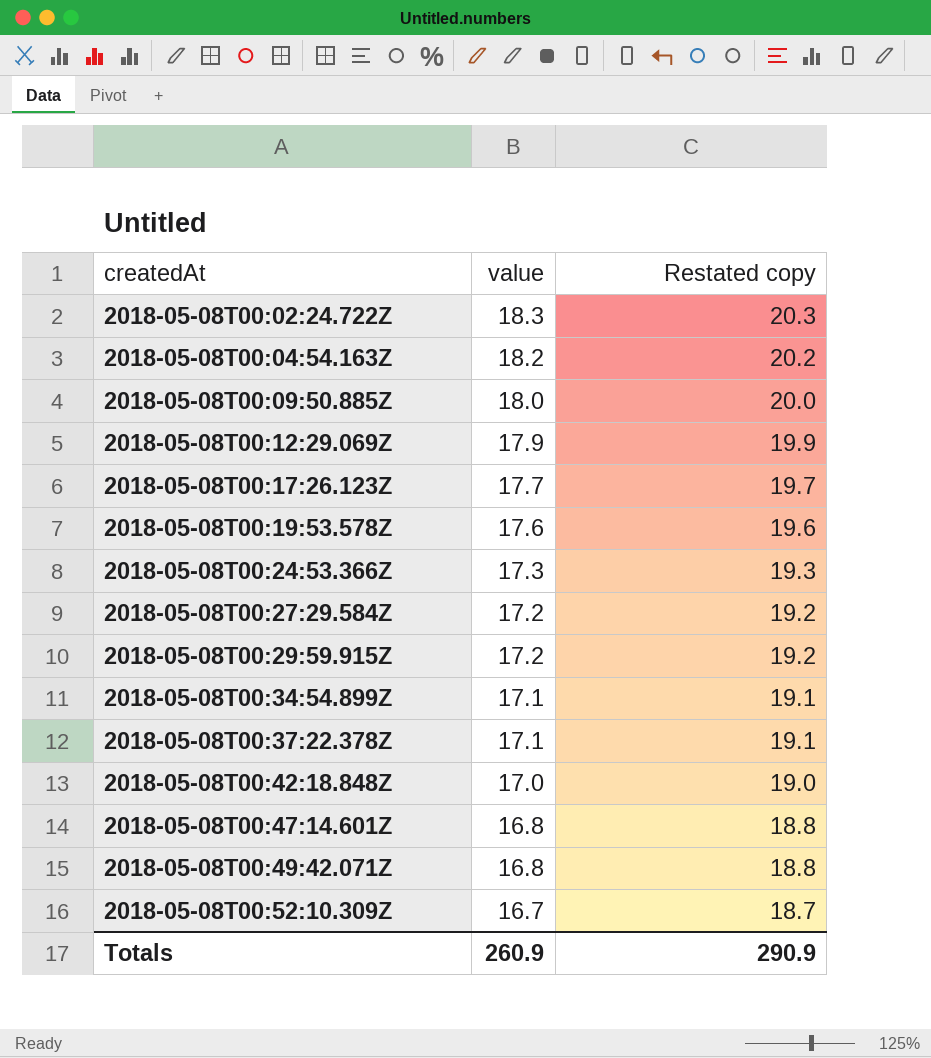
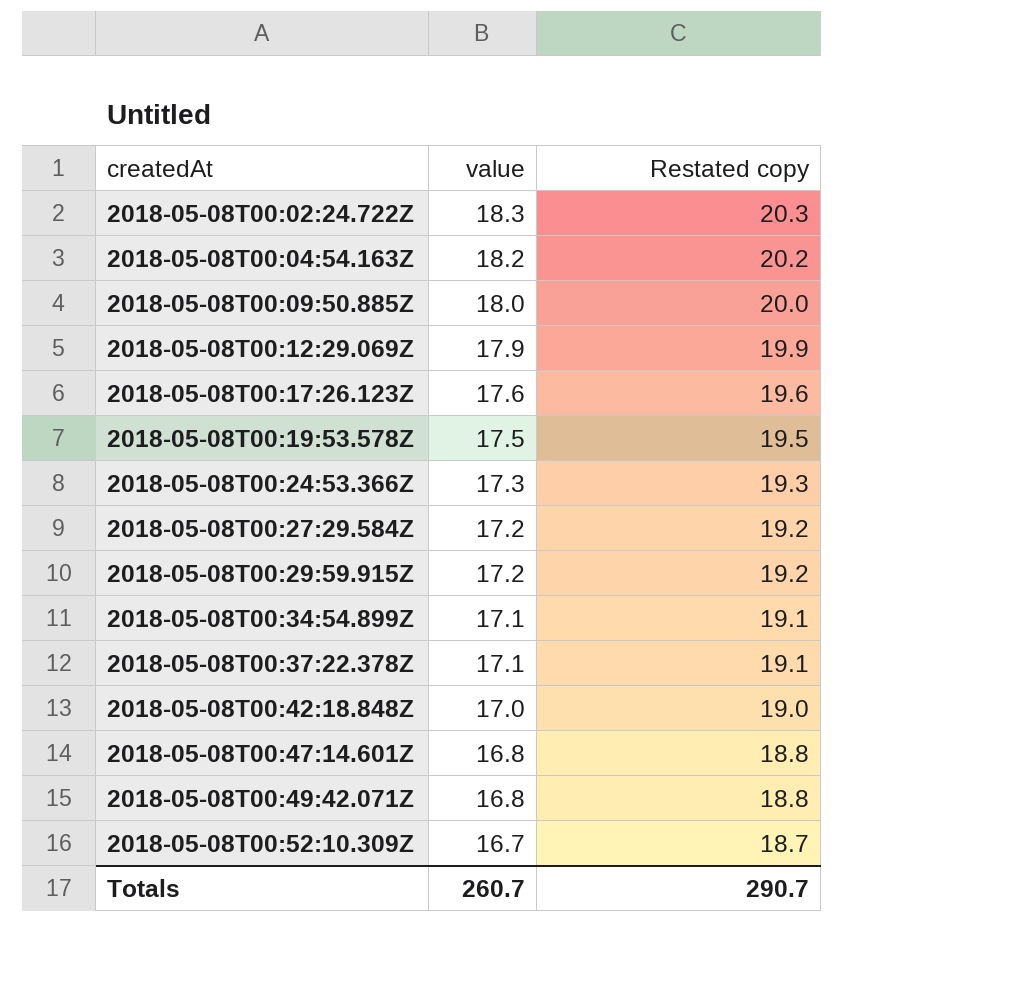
2018-05-08T00:17:26.123Z | value: 17.7 -> 17.6
2018-05-08T00:17:26.123Z | Restated copy: 19.7 -> 19.6
2018-05-08T00:19:53.578Z | value: 17.6 -> 17.5
2018-05-08T00:19:53.578Z | Restated copy: 19.6 -> 19.5
Totals | value: 260.9 -> 260.7
Totals | Restated copy: 290.9 -> 290.7

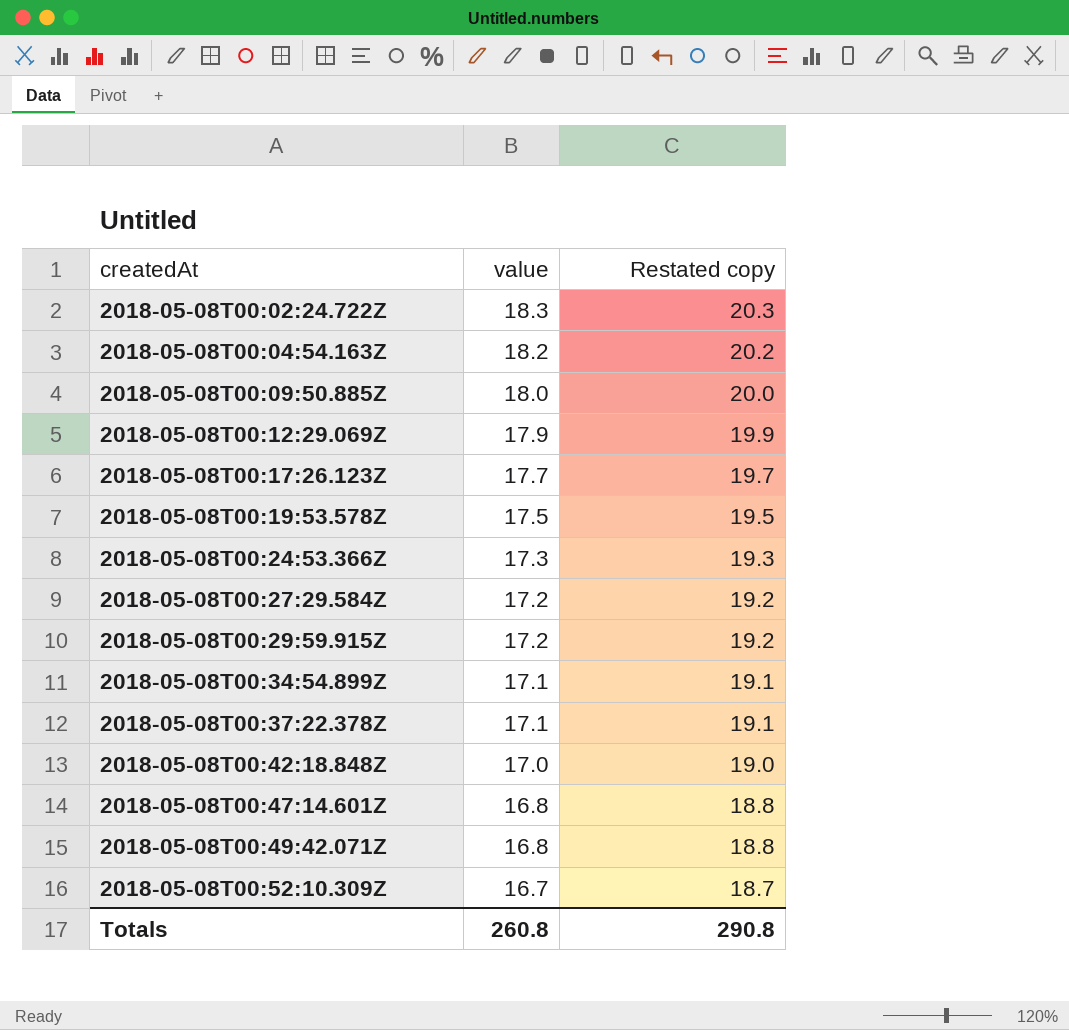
2018-05-08T00:17:26.123Z | value: 17.6 -> 17.7
2018-05-08T00:17:26.123Z | Restated copy: 19.6 -> 19.7
Totals | value: 260.7 -> 260.8
Totals | Restated copy: 290.7 -> 290.8

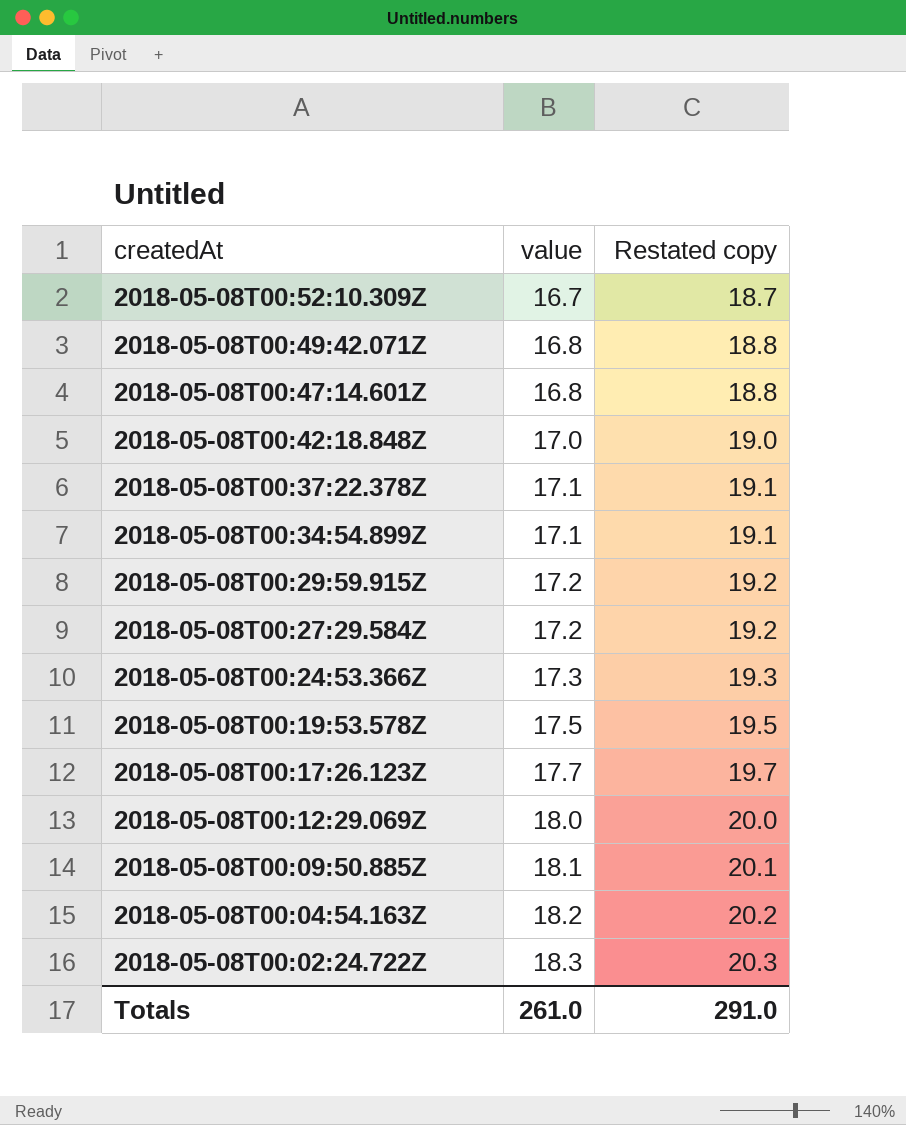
row order: createdAt ascending -> createdAt descending
2018-05-08T00:12:29.069Z | value: 17.9 -> 18.0
2018-05-08T00:12:29.069Z | Restated copy: 19.9 -> 20.0
2018-05-08T00:09:50.885Z | value: 18.0 -> 18.1
2018-05-08T00:09:50.885Z | Restated copy: 20.0 -> 20.1
Totals | value: 260.8 -> 261.0
Totals | Restated copy: 290.8 -> 291.0

